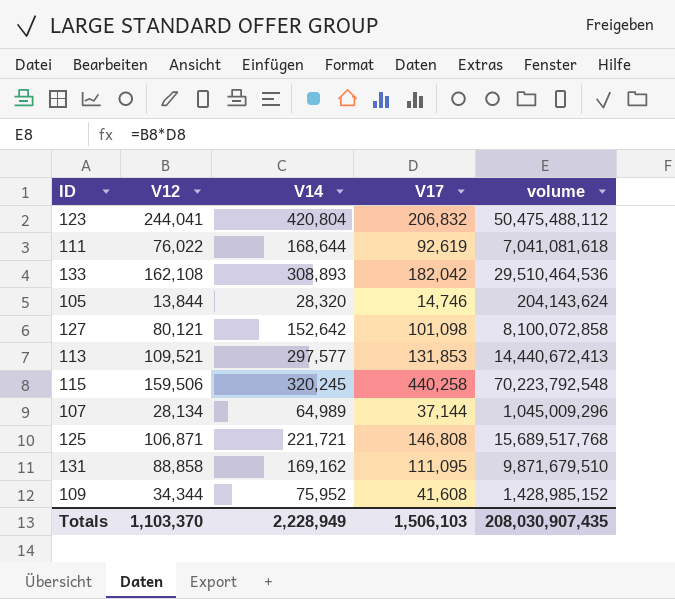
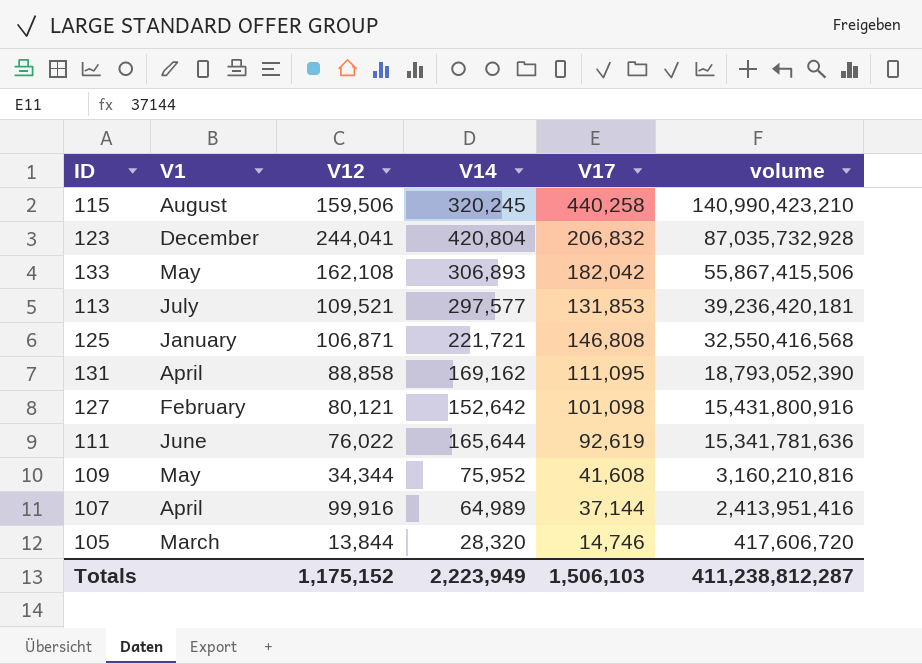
row order: none -> volume descending
column V1 | position: none -> 2
column volume | formula: [V12] * [V17] -> [V14] * [V17]
133 | V14: 308,893 -> 306,893
111 | V14: 168,644 -> 165,644
107 | V12: 28,134 -> 99,916
Totals | V12: 1,103,370 -> 1,175,152
Totals | V14: 2,228,949 -> 2,223,949
Totals | volume: 208,030,907,435 -> 411,238,812,287

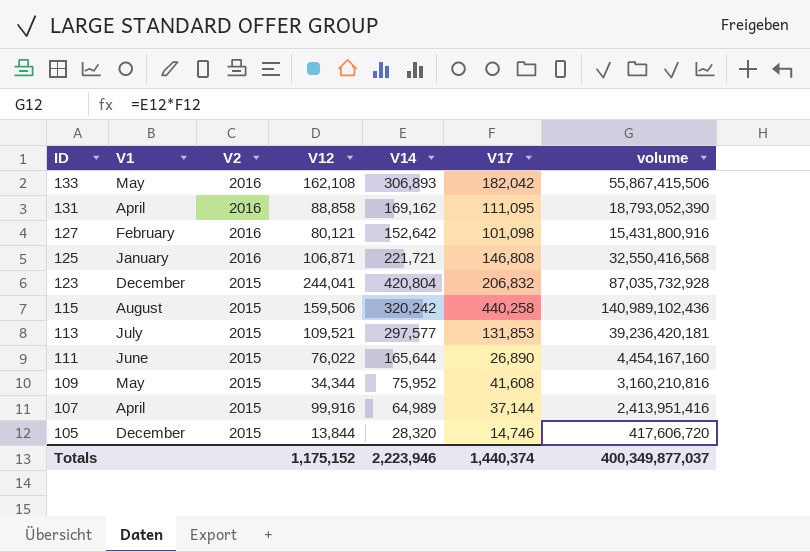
row order: volume descending -> ID descending
column V2 | position: none -> 3
115 | V14: 320,245 -> 320,242
115 | volume: 140,990,423,210 -> 140,989,102,436
111 | V17: 92,619 -> 26,890
111 | volume: 15,341,781,636 -> 4,454,167,160
105 | V1: March -> December
Totals | V14: 2,223,949 -> 2,223,946
Totals | V17: 1,506,103 -> 1,440,374
Totals | volume: 411,238,812,287 -> 400,349,877,037

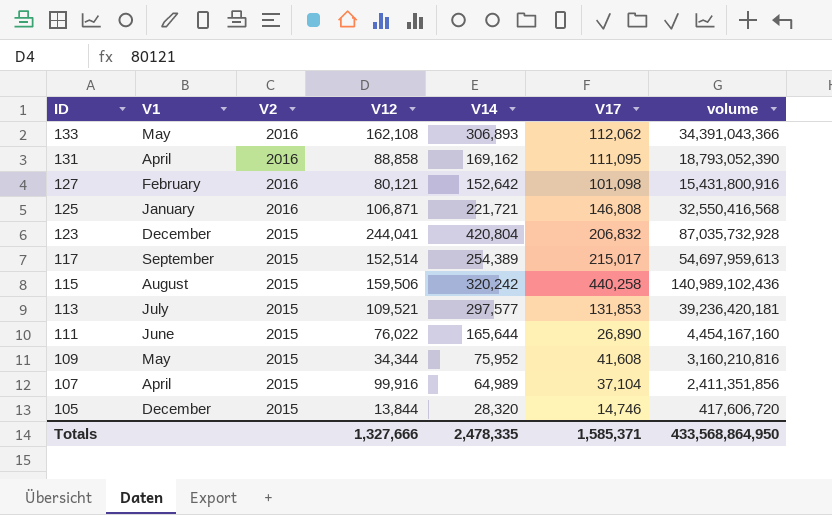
133 | V17: 182,042 -> 112,062
133 | volume: 55,867,415,506 -> 34,391,043,366
row 117: none -> September | 2015 | 152,514 | 254,389 | 215,017 | 54,697,959,613
107 | V17: 37,144 -> 37,104
107 | volume: 2,413,951,416 -> 2,411,351,856
Totals | V12: 1,175,152 -> 1,327,666
Totals | V14: 2,223,946 -> 2,478,335
Totals | V17: 1,440,374 -> 1,585,371
Totals | volume: 400,349,877,037 -> 433,568,864,950

